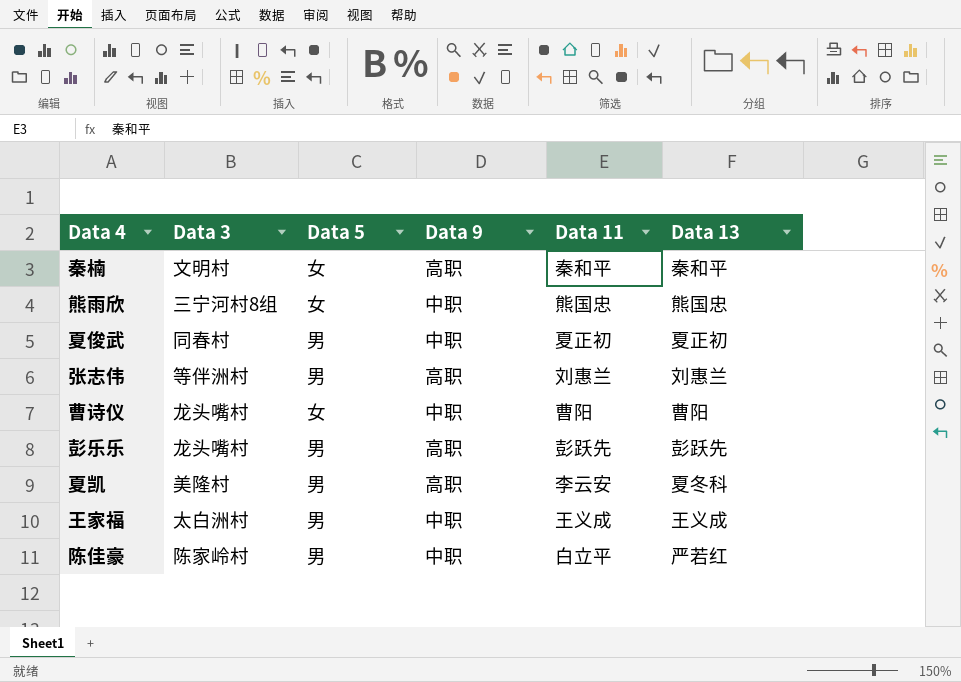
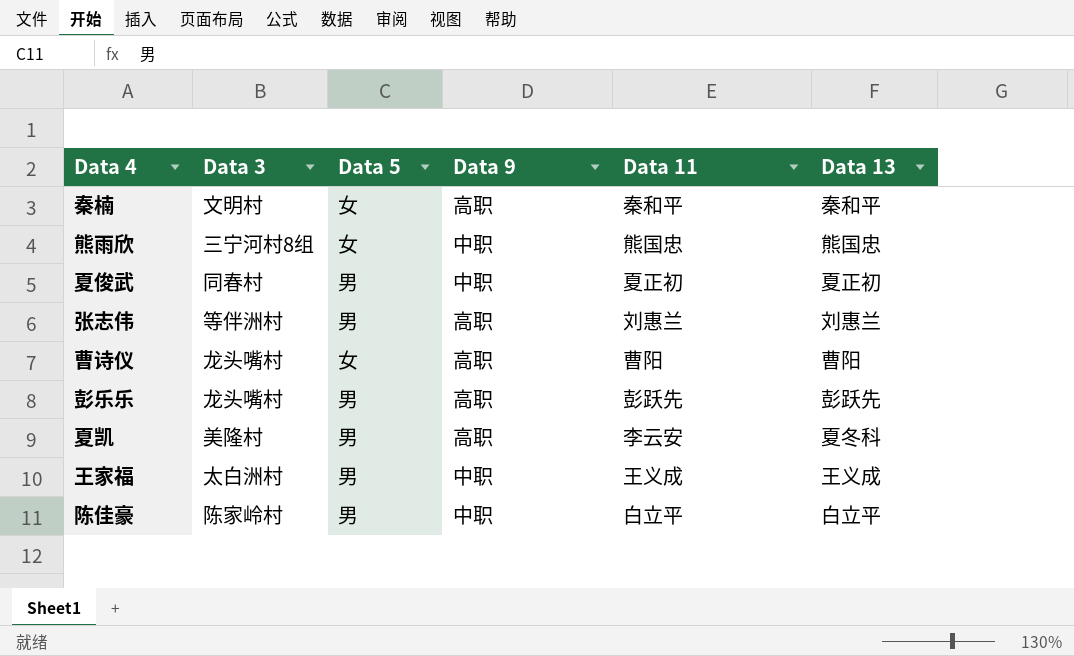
曹诗仪 | Data 9: 中职 -> 高职
陈佳豪 | Data 13: 严若红 -> 白立平

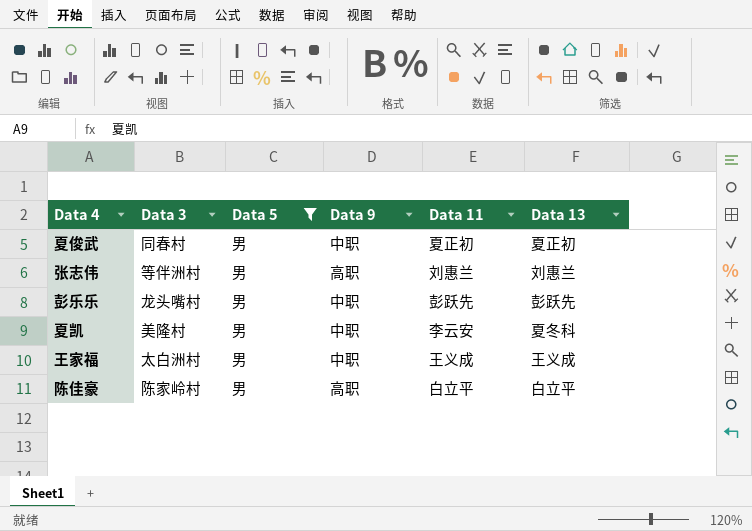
filter: none -> Data 5 = 男
彭乐乐 | Data 9: 高职 -> 中职
夏凯 | Data 9: 高职 -> 中职
陈佳豪 | Data 9: 中职 -> 高职

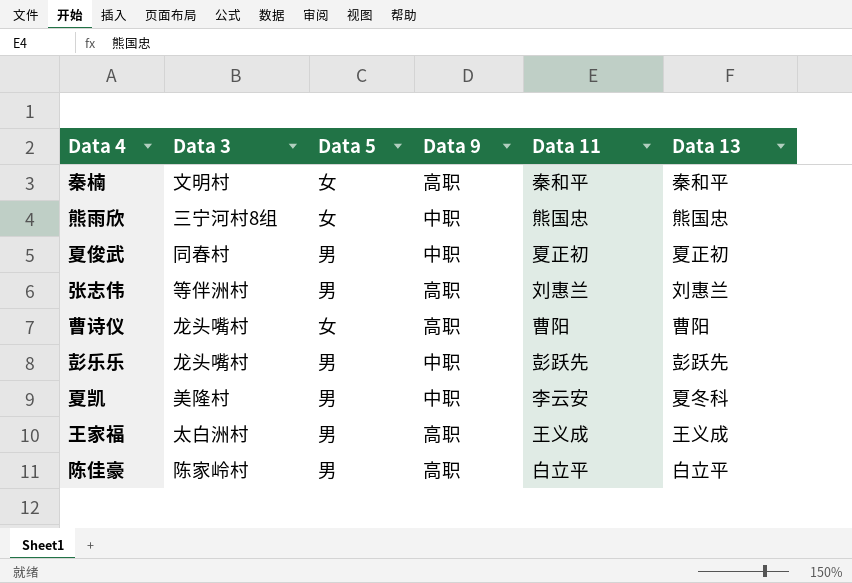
filter: Data 5 = 男 -> none
王家福 | Data 9: 中职 -> 高职

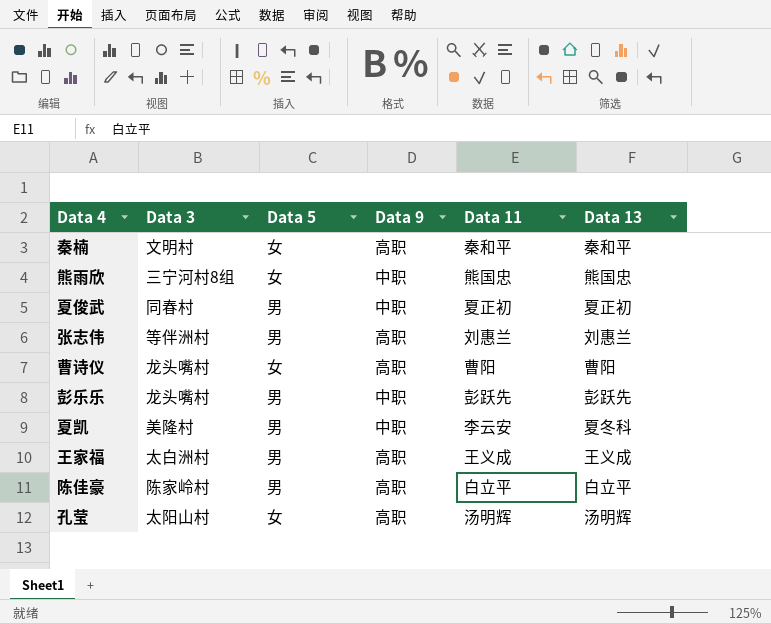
row 孔莹: none -> 太阳山村 | 女 | 高职 | 汤明辉 | 汤明辉

